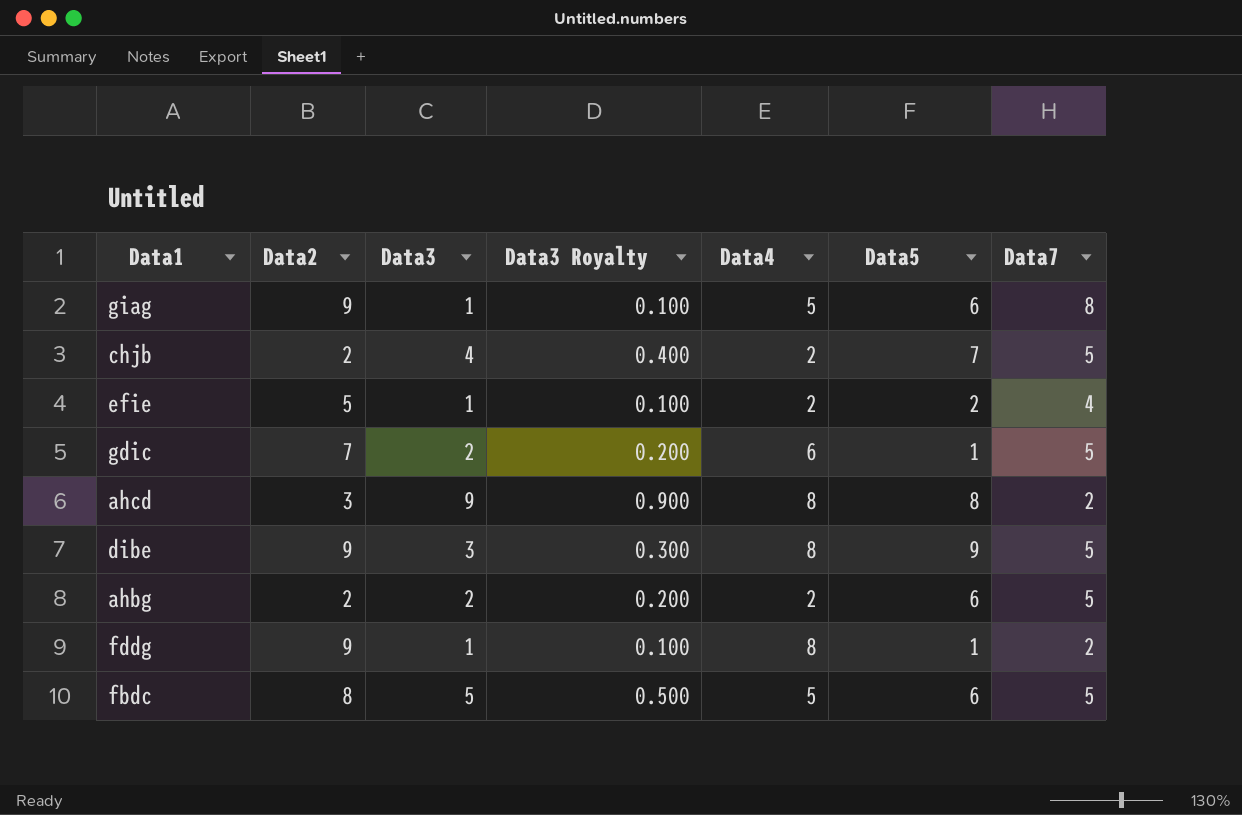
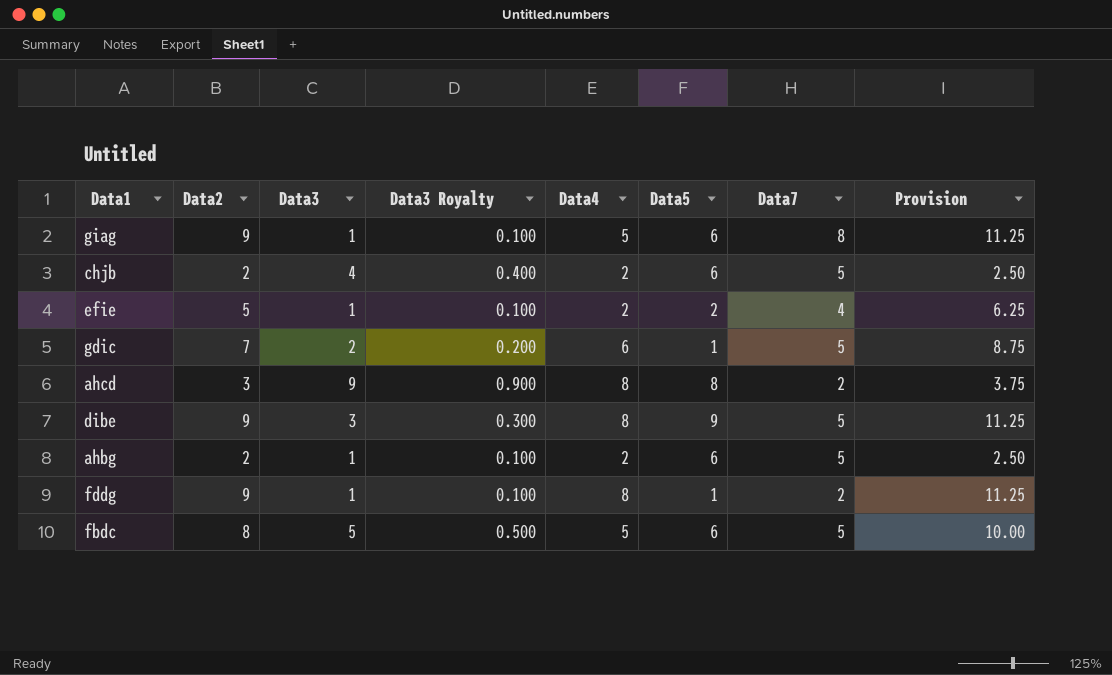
column Provision | formula: none -> [Data2] * 1.25
chjb | Data5: 7 -> 6
ahbg | Data3: 2 -> 1
ahbg | Data3 Royalty: 0.200 -> 0.100

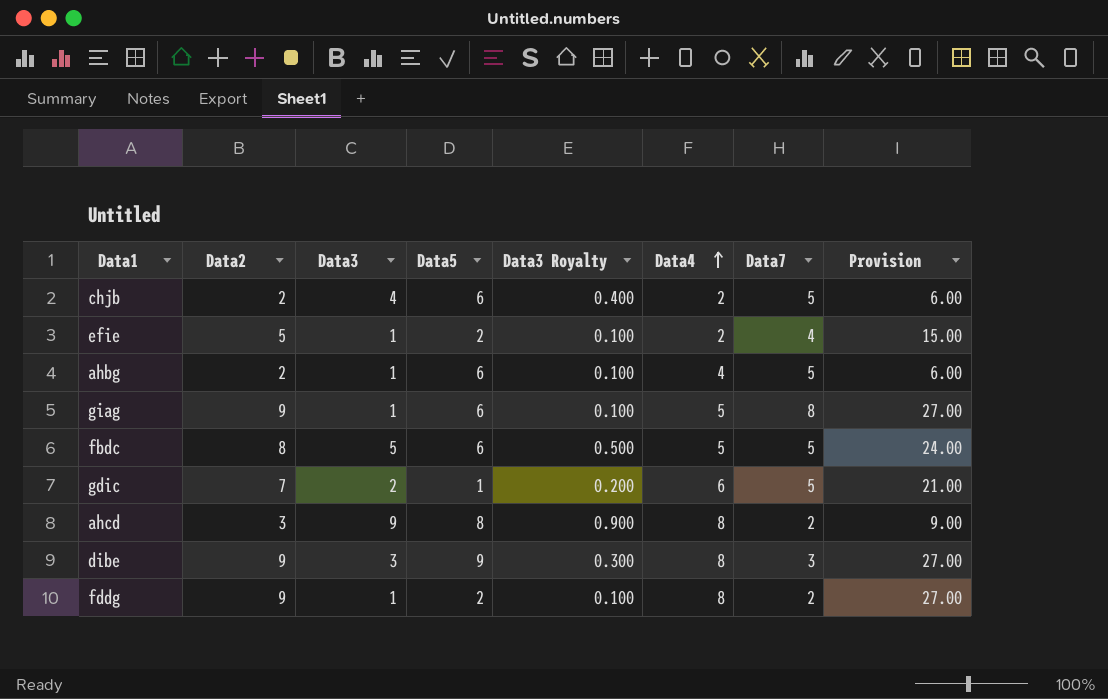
row order: none -> Data4 ascending
column Data5 | position: 6 -> 4
column Provision | formula: [Data2] * 1.25 -> [Data2] * 3
ahbg | Data4: 2 -> 4
dibe | Data7: 5 -> 3
fddg | Data5: 1 -> 2

